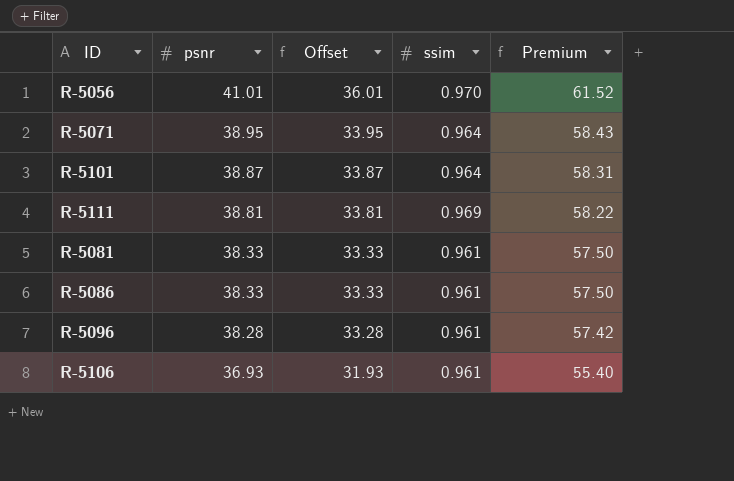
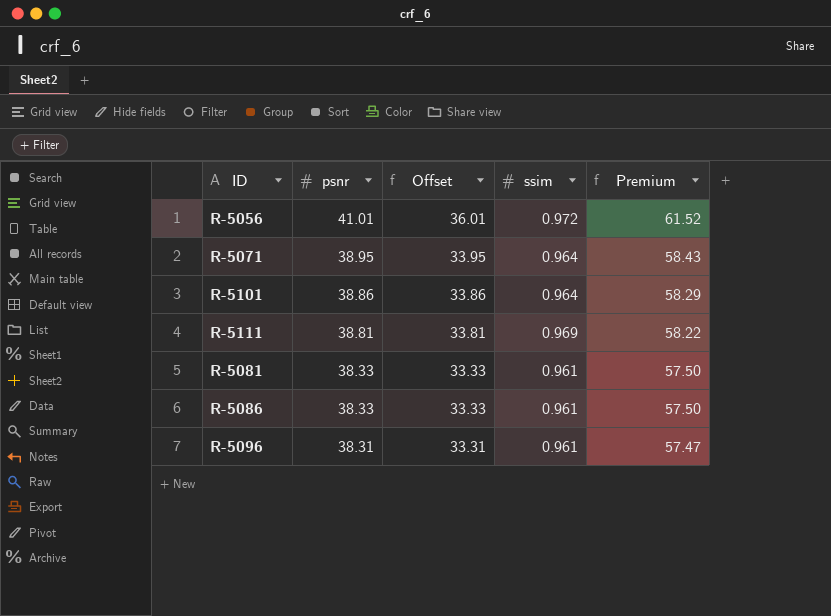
row R-5106: 36.93 | 31.93 | 0.961 | 55.40 -> none
R-5056 | ssim: 0.970 -> 0.972
R-5101 | psnr: 38.87 -> 38.86
R-5101 | Offset: 33.87 -> 33.86
R-5101 | Premium: 58.31 -> 58.29
R-5096 | psnr: 38.28 -> 38.31
R-5096 | Offset: 33.28 -> 33.31
R-5096 | Premium: 57.42 -> 57.47

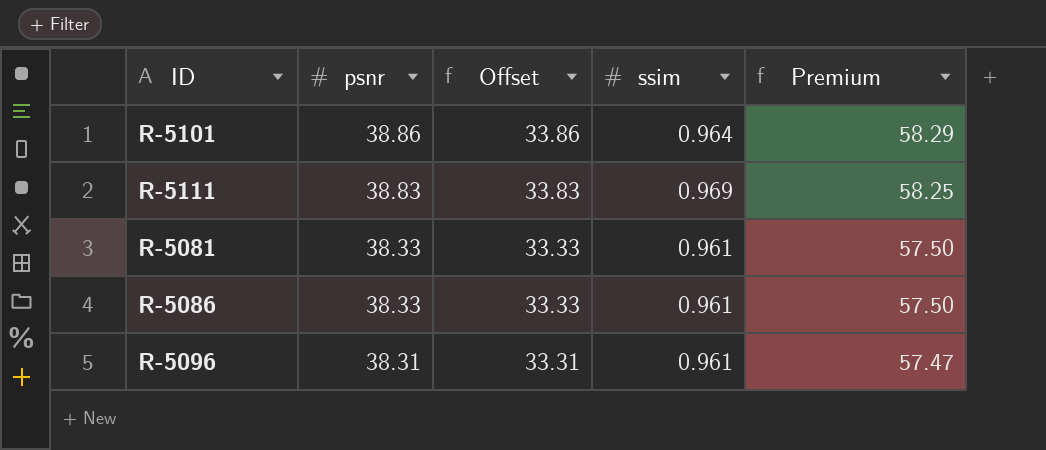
row R-5056: 41.01 | 36.01 | 0.972 | 61.52 -> none
row R-5071: 38.95 | 33.95 | 0.964 | 58.43 -> none
R-5111 | psnr: 38.81 -> 38.83
R-5111 | Offset: 33.81 -> 33.83
R-5111 | Premium: 58.22 -> 58.25

